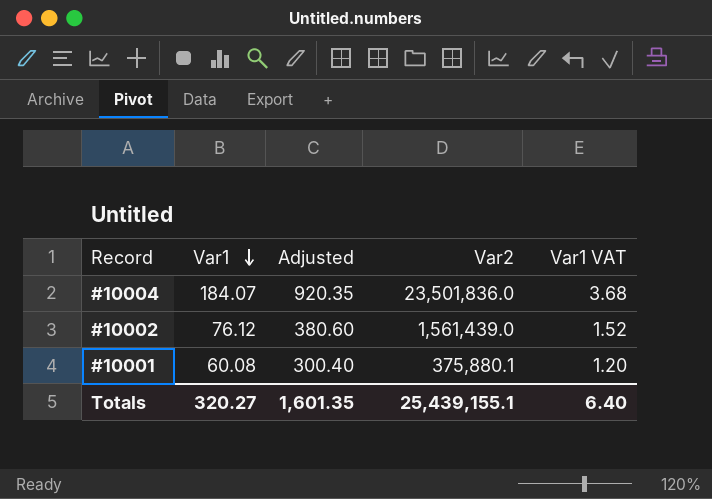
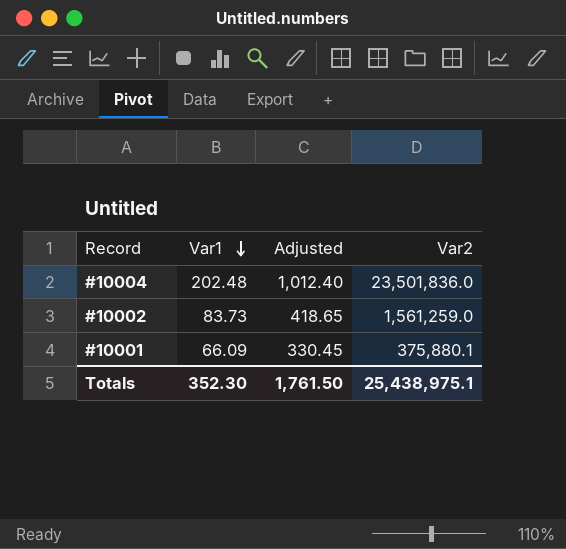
column Var1 VAT | formula: [Var1] * 0.02 -> none
#10004 | Var1: 184.07 -> 202.48
#10004 | Adjusted: 920.35 -> 1,012.40
#10002 | Var1: 76.12 -> 83.73
#10002 | Adjusted: 380.60 -> 418.65
#10002 | Var2: 1,561,439.0 -> 1,561,259.0
#10001 | Var1: 60.08 -> 66.09
#10001 | Adjusted: 300.40 -> 330.45
Totals | Var1: 320.27 -> 352.30
Totals | Adjusted: 1,601.35 -> 1,761.50
Totals | Var2: 25,439,155.1 -> 25,438,975.1

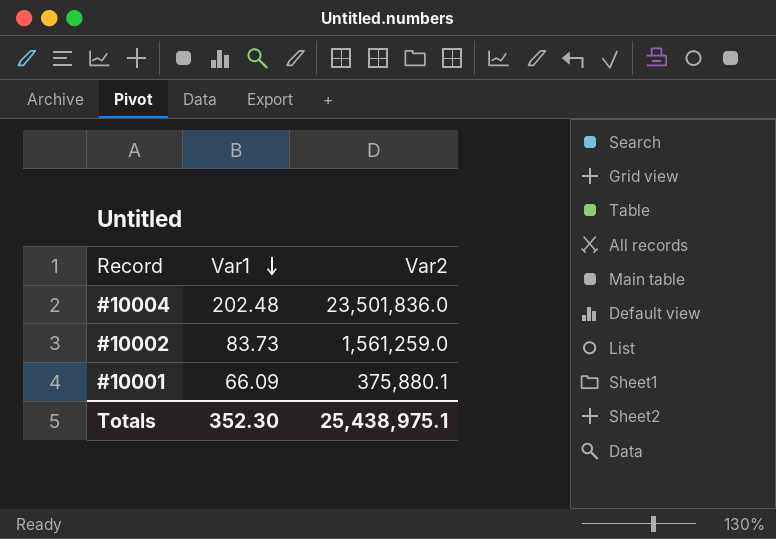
column Adjusted | formula: [Var1] * 5 -> none

